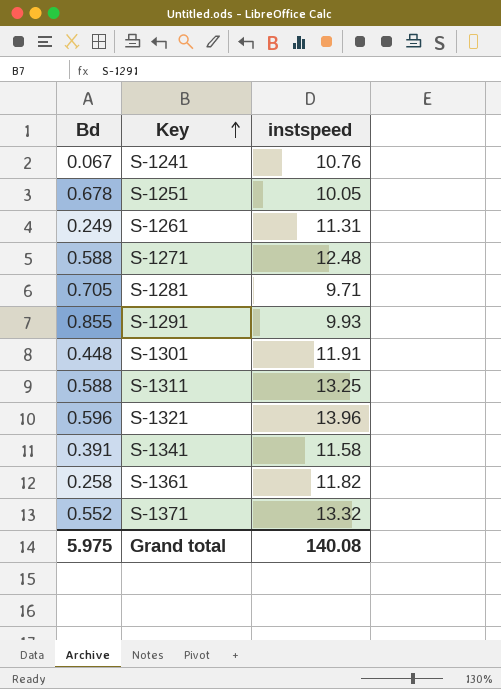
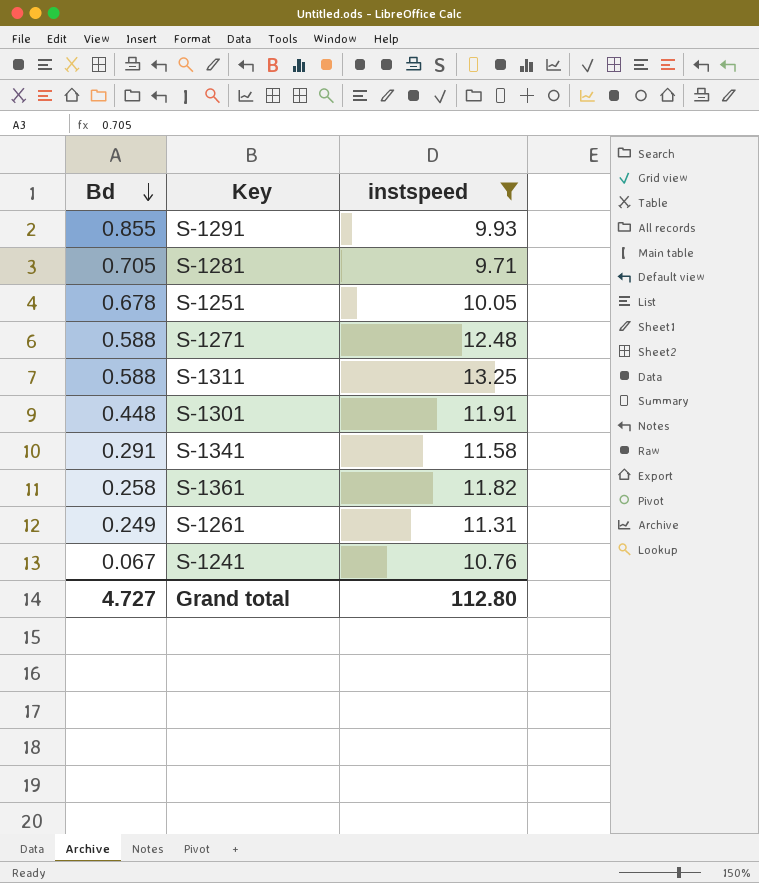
filter: none -> instspeed <= 13.25
row order: Key ascending -> Bd descending
S-1341 | Bd: 0.391 -> 0.291
Grand total | Bd: 5.975 -> 4.727
Grand total | instspeed: 140.08 -> 112.80

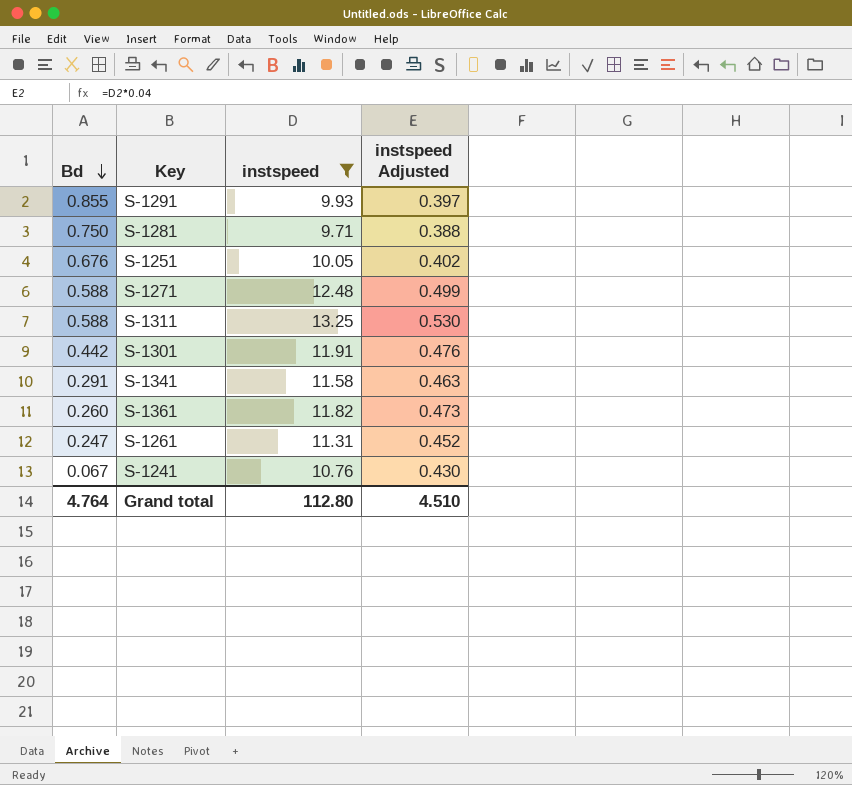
column instspeed Adjusted | formula: none -> [instspeed] * 0.04
S-1281 | Bd: 0.705 -> 0.750
S-1251 | Bd: 0.678 -> 0.676
S-1301 | Bd: 0.448 -> 0.442
S-1361 | Bd: 0.258 -> 0.260
S-1261 | Bd: 0.249 -> 0.247
Grand total | Bd: 4.727 -> 4.764

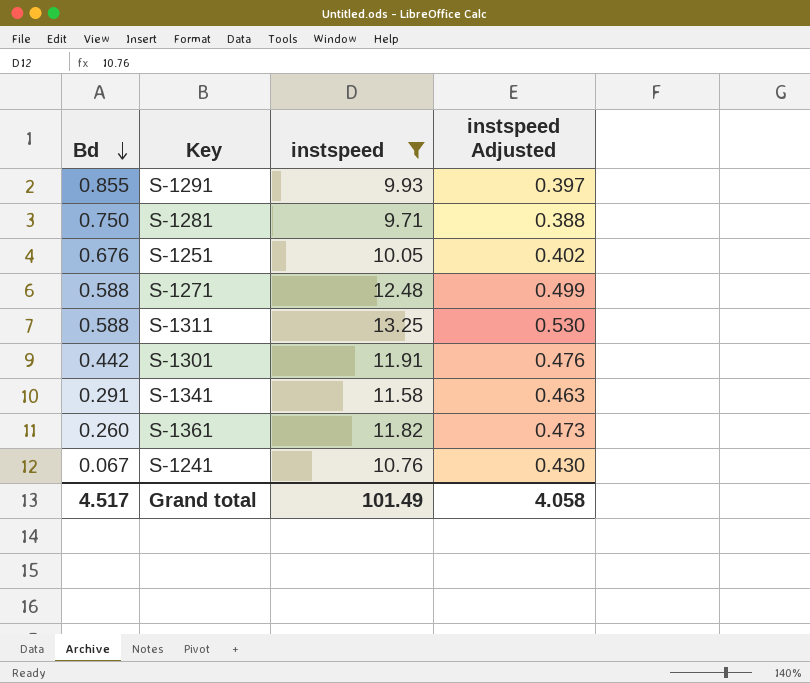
row S-1261: 0.247 | 11.31 | 0.452 -> none
Grand total | Bd: 4.764 -> 4.517
Grand total | instspeed: 112.80 -> 101.49
Grand total | instspeed Adjusted: 4.510 -> 4.058

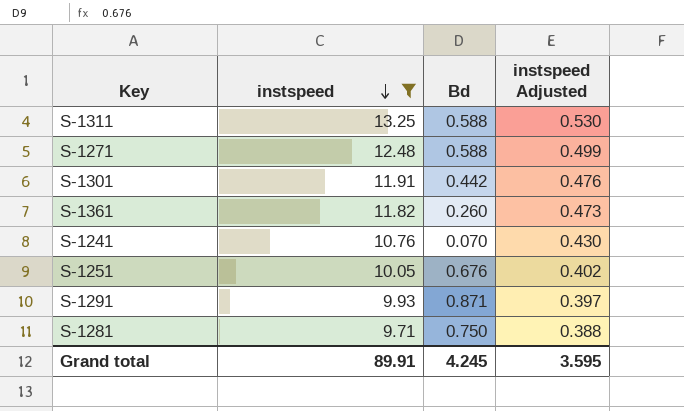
row order: Bd descending -> instspeed descending
column Bd | position: 1 -> 3
row S-1341: 0.291 | 11.58 | 0.463 -> none
S-1241 | Bd: 0.067 -> 0.070
S-1291 | Bd: 0.855 -> 0.871
Grand total | instspeed: 101.49 -> 89.91
Grand total | Bd: 4.517 -> 4.245
Grand total | instspeed Adjusted: 4.058 -> 3.595

